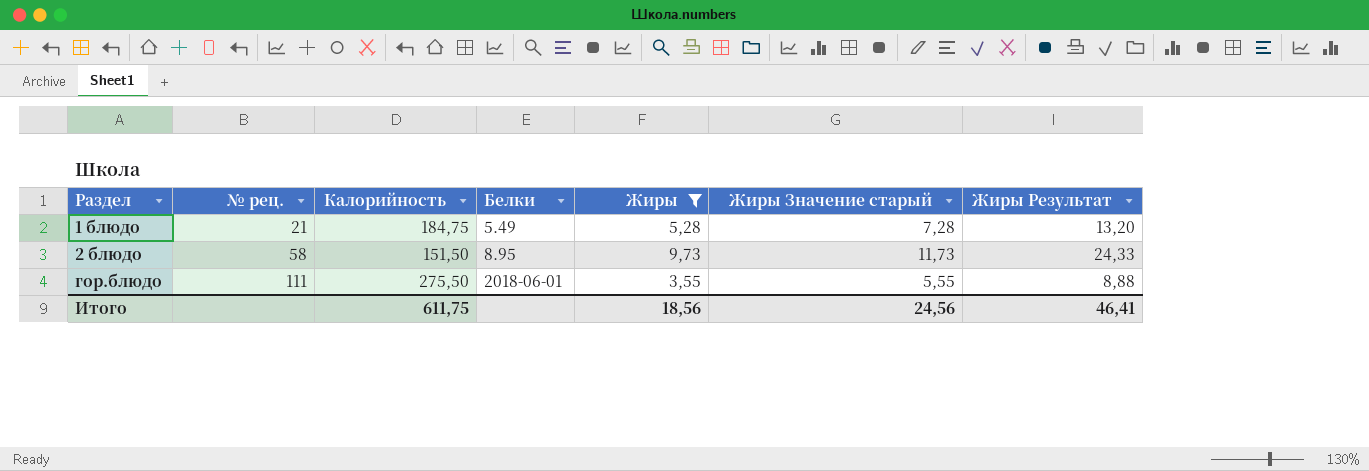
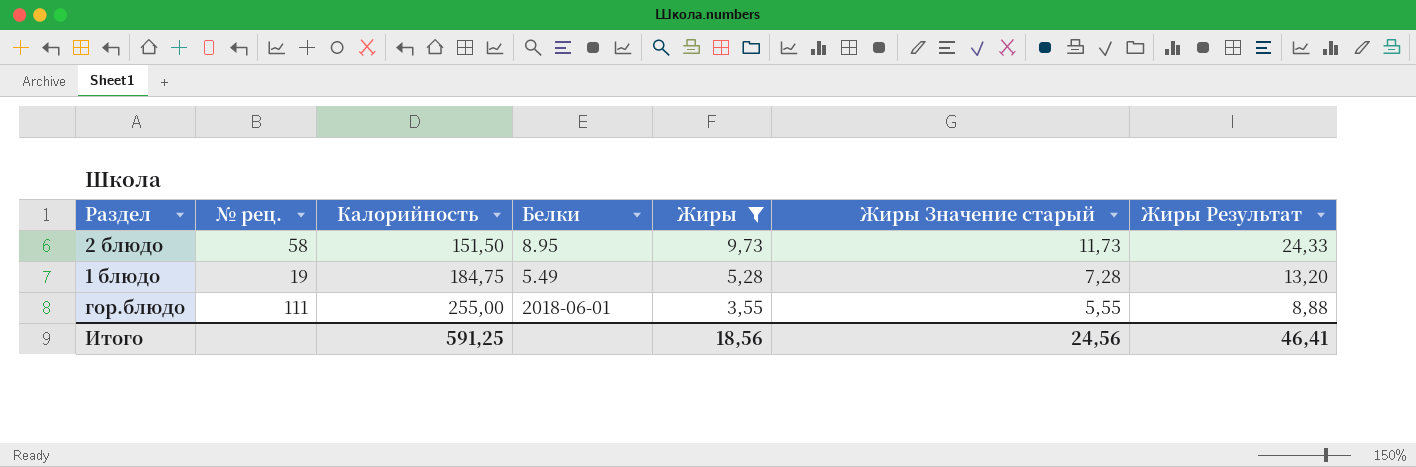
row order: Раздел ascending -> Калорийность ascending
1 блюдо | № рец.: 21 -> 19
гор.блюдо | Калорийность: 275,50 -> 255,00
Итого | Калорийность: 611,75 -> 591,25

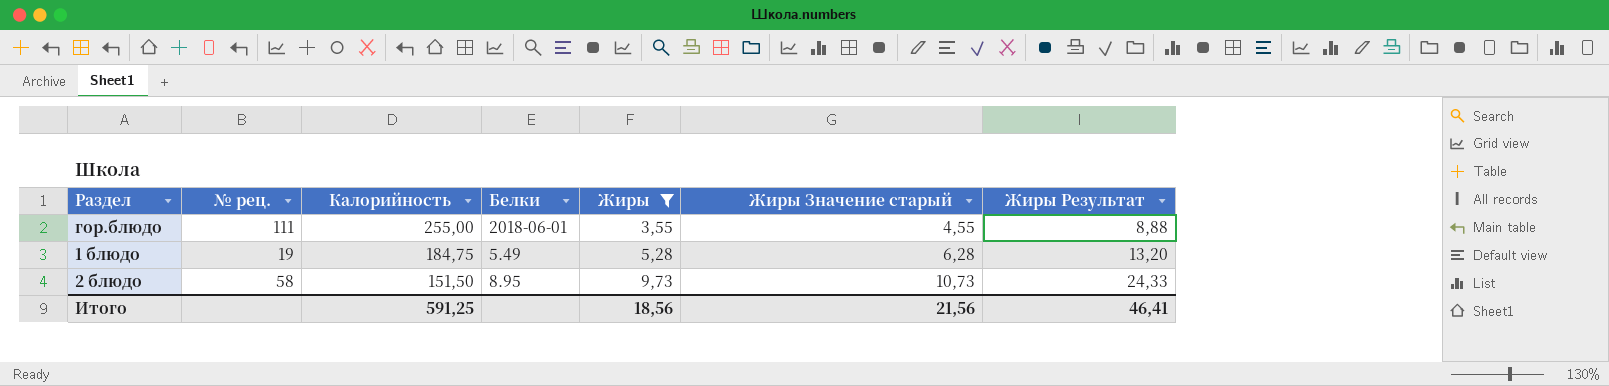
row order: Калорийность ascending -> Калорийность descending
column Жиры Значение старый | formula: [Жиры] + 2 -> [Жиры] + 1
Итого | Жиры Значение старый: 24,56 -> 21,56

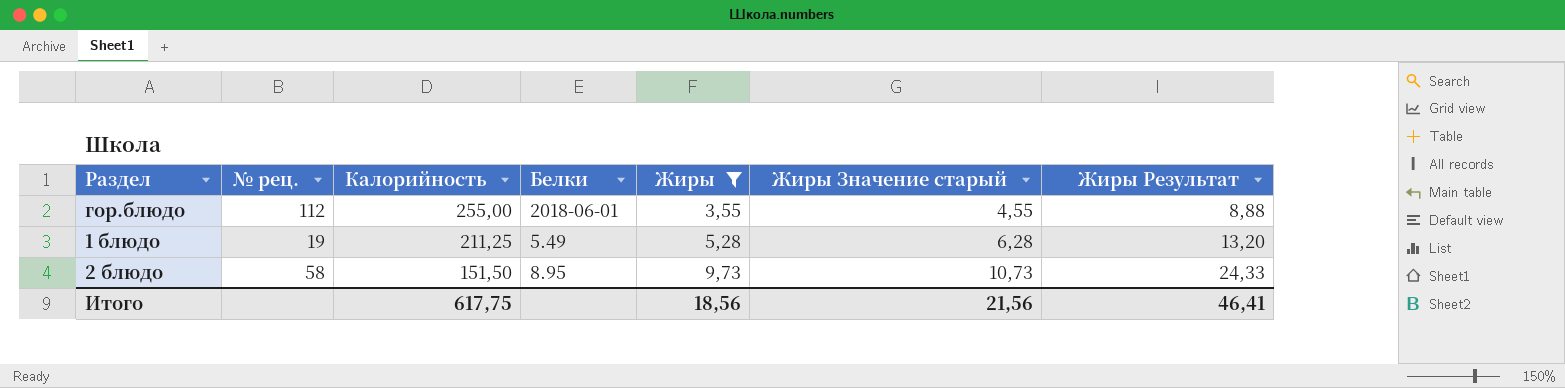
гор.блюдо | № рец.: 111 -> 112
1 блюдо | Калорийность: 184,75 -> 211,25
Итого | Калорийность: 591,25 -> 617,75

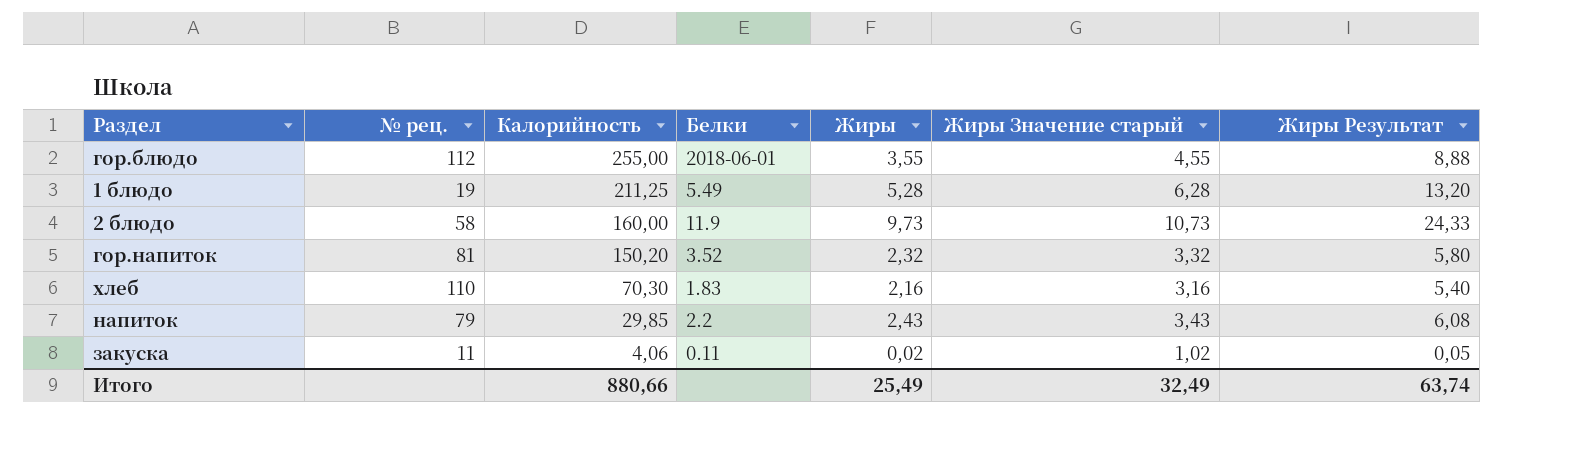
filter: Жиры >= 3,55 -> none
2 блюдо | Калорийность: 151,50 -> 160,00
2 блюдо | Белки: 8.95 -> 11.9
Итого | Калорийность: 617,75 -> 880,66
Итого | Жиры: 18,56 -> 25,49
Итого | Жиры Значение старый: 21,56 -> 32,49
Итого | Жиры Результат: 46,41 -> 63,74

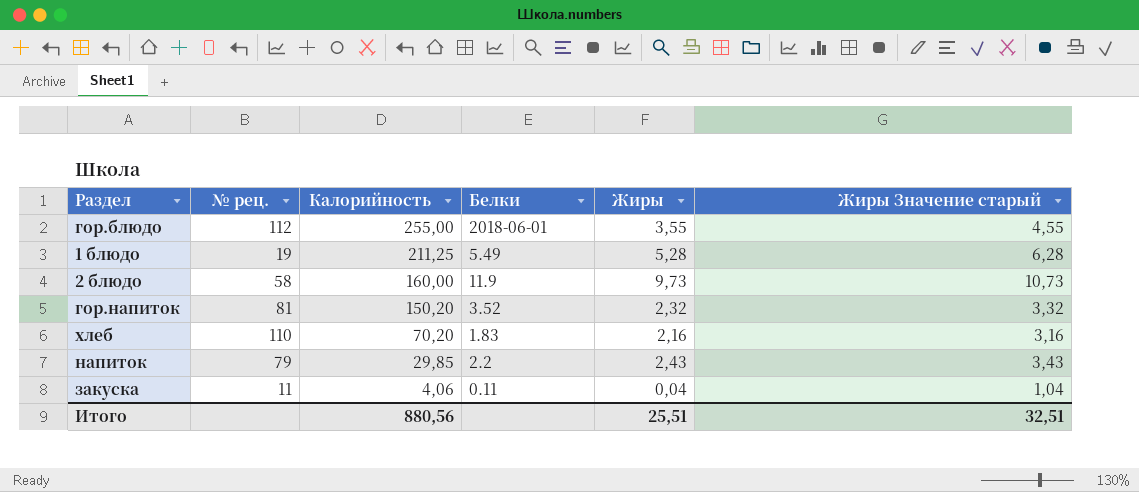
column Жиры Результат | formula: [Жиры] * 2,5 -> none
хлеб | Калорийность: 70,30 -> 70,20
закуска | Жиры: 0,02 -> 0,04
закуска | Жиры Значение старый: 1,02 -> 1,04
Итого | Калорийность: 880,66 -> 880,56
Итого | Жиры: 25,49 -> 25,51
Итого | Жиры Значение старый: 32,49 -> 32,51

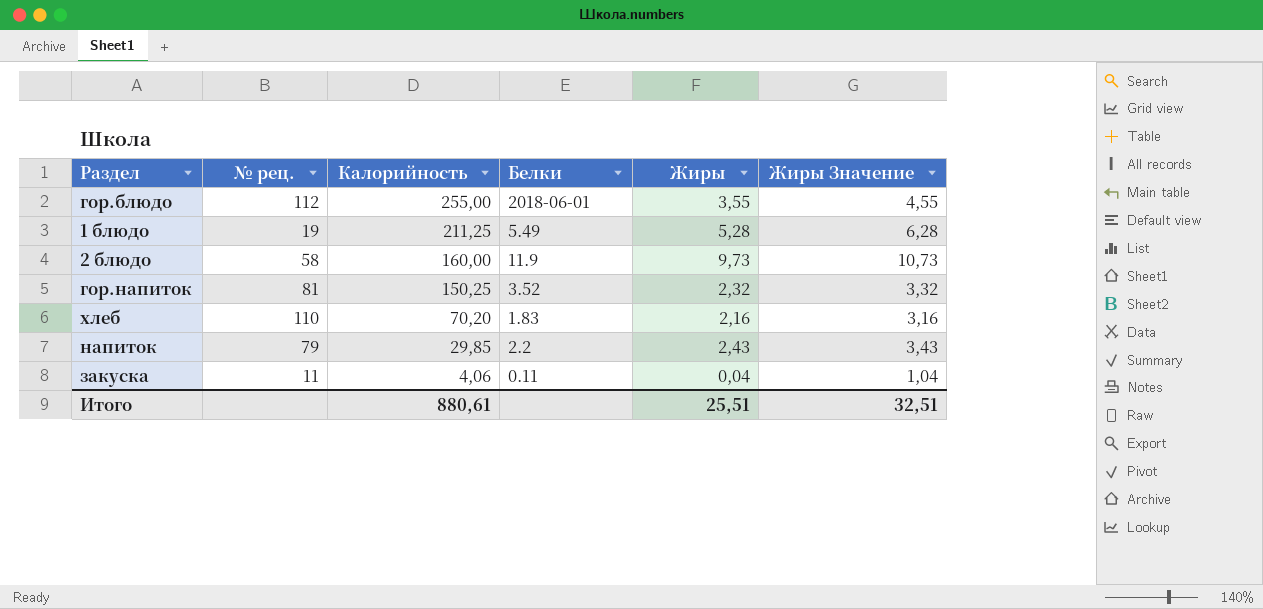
column name: Жиры Значение старый -> Жиры Значение
гор.напиток | Калорийность: 150,20 -> 150,25
Итого | Калорийность: 880,56 -> 880,61

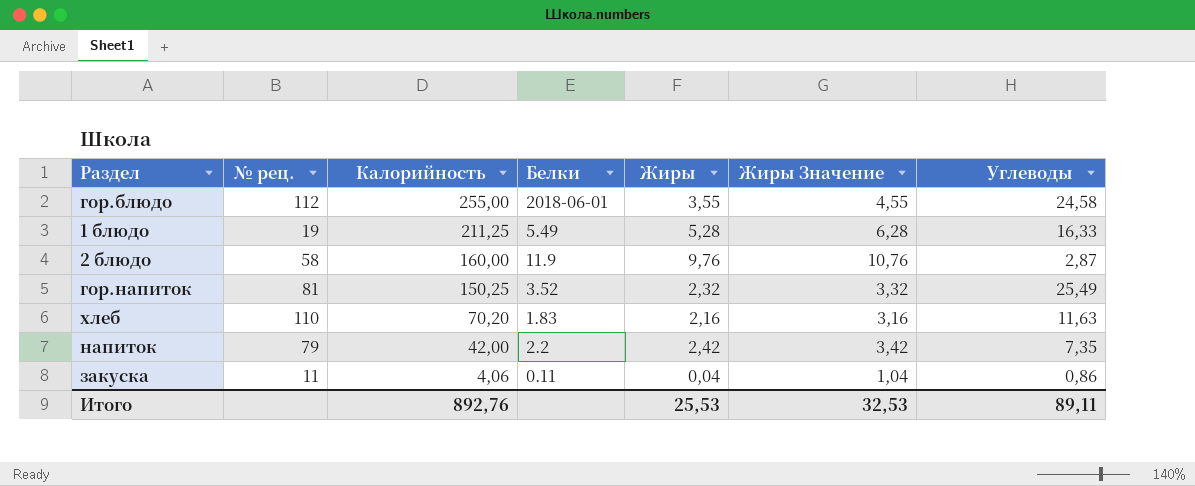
column Углеводы | position: none -> 7
2 блюдо | Жиры: 9,73 -> 9,76
2 блюдо | Жиры Значение: 10,73 -> 10,76
напиток | Калорийность: 29,85 -> 42,00
напиток | Жиры: 2,43 -> 2,42
напиток | Жиры Значение: 3,43 -> 3,42
Итого | Калорийность: 880,61 -> 892,76
Итого | Жиры: 25,51 -> 25,53
Итого | Жиры Значение: 32,51 -> 32,53

